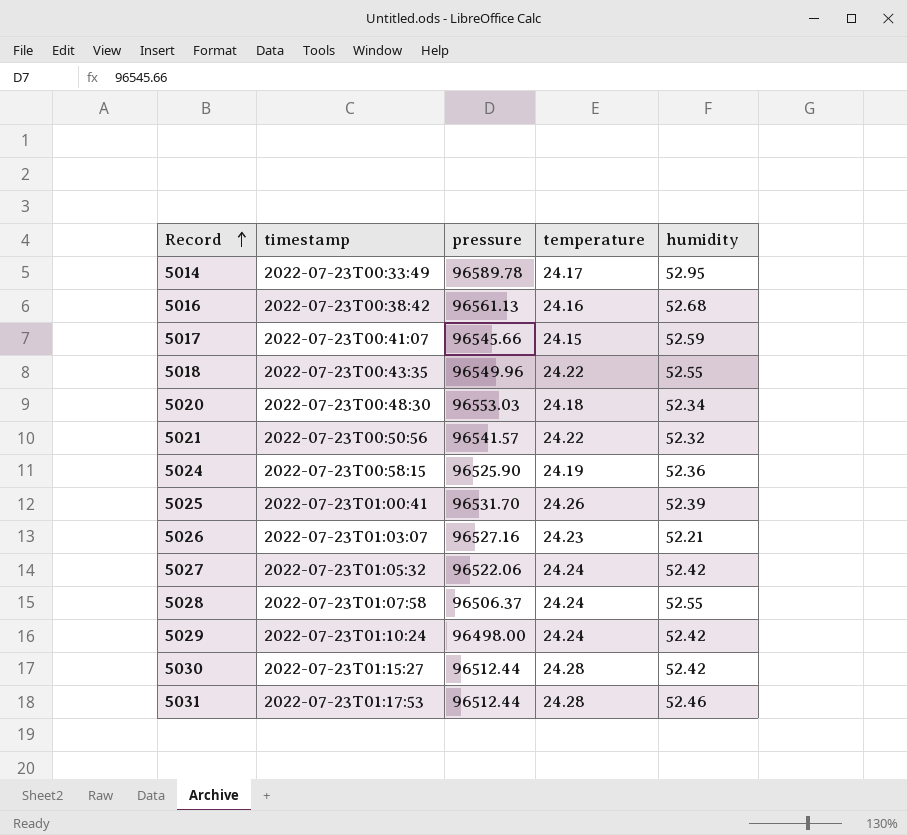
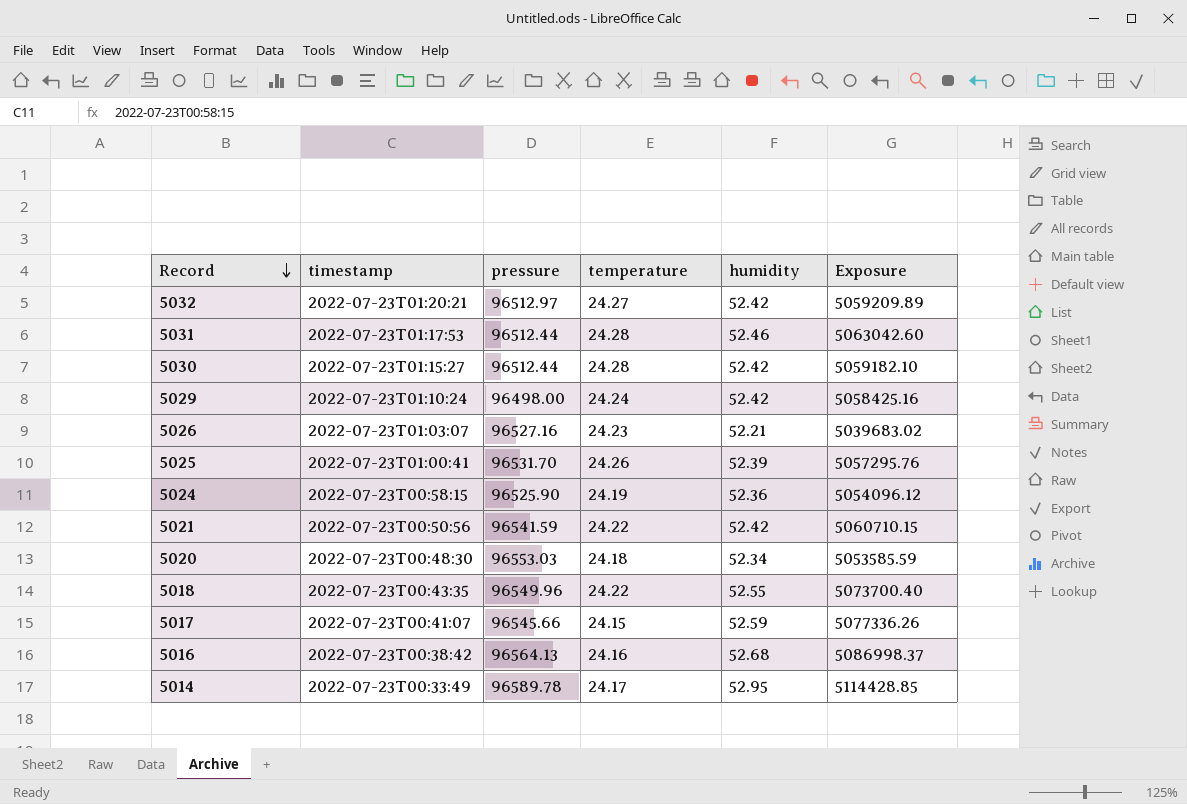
row order: Record ascending -> Record descending
column Exposure | formula: none -> [pressure] * [humidity]
row 5027: 2022-07-23T01:05:32 | 96522.06 | 24.24 | 52.42 -> none
row 5028: 2022-07-23T01:07:58 | 96506.37 | 24.24 | 52.55 -> none
row 5032: none -> 2022-07-23T01:20:21 | 96512.97 | 24.27 | 52.42 | 5059209.89
5021 | pressure: 96541.57 -> 96541.59
5021 | humidity: 52.32 -> 52.42
5016 | pressure: 96561.13 -> 96564.13

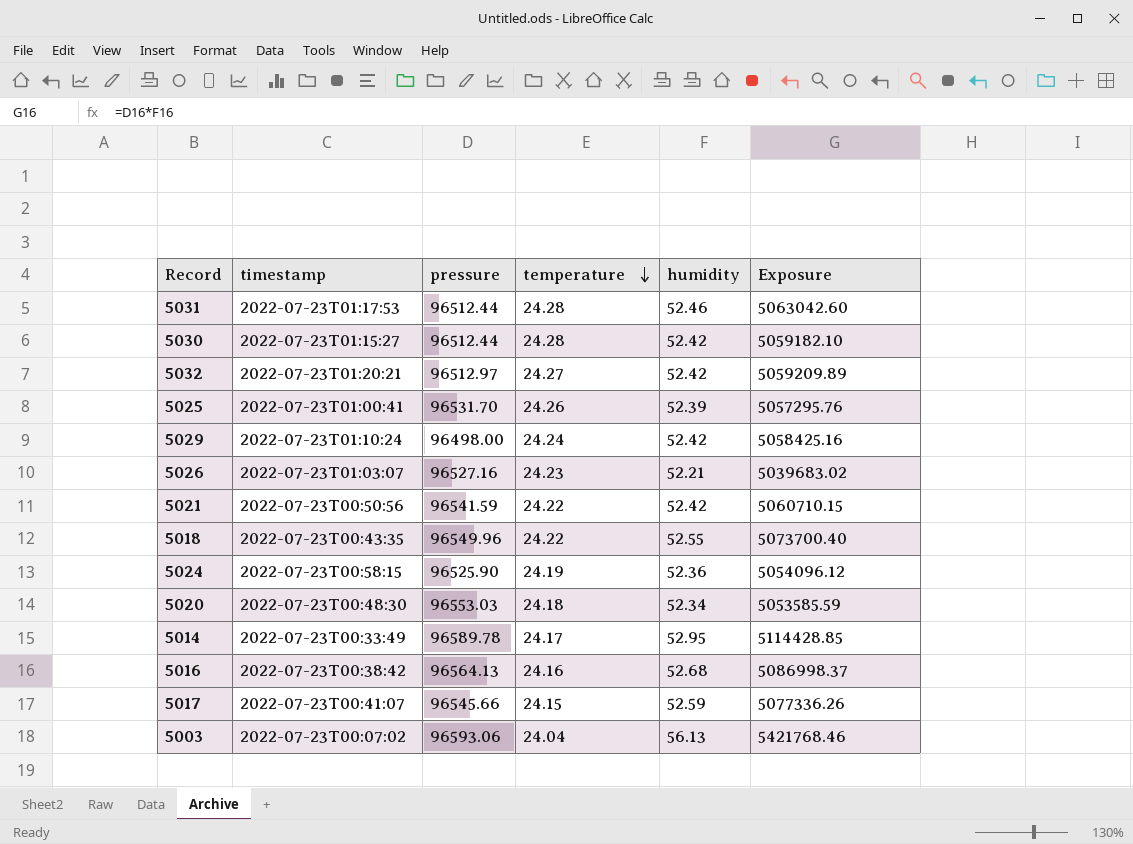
row order: Record descending -> temperature descending
row 5003: none -> 2022-07-23T00:07:02 | 96593.06 | 24.04 | 56.13 | 5421768.46

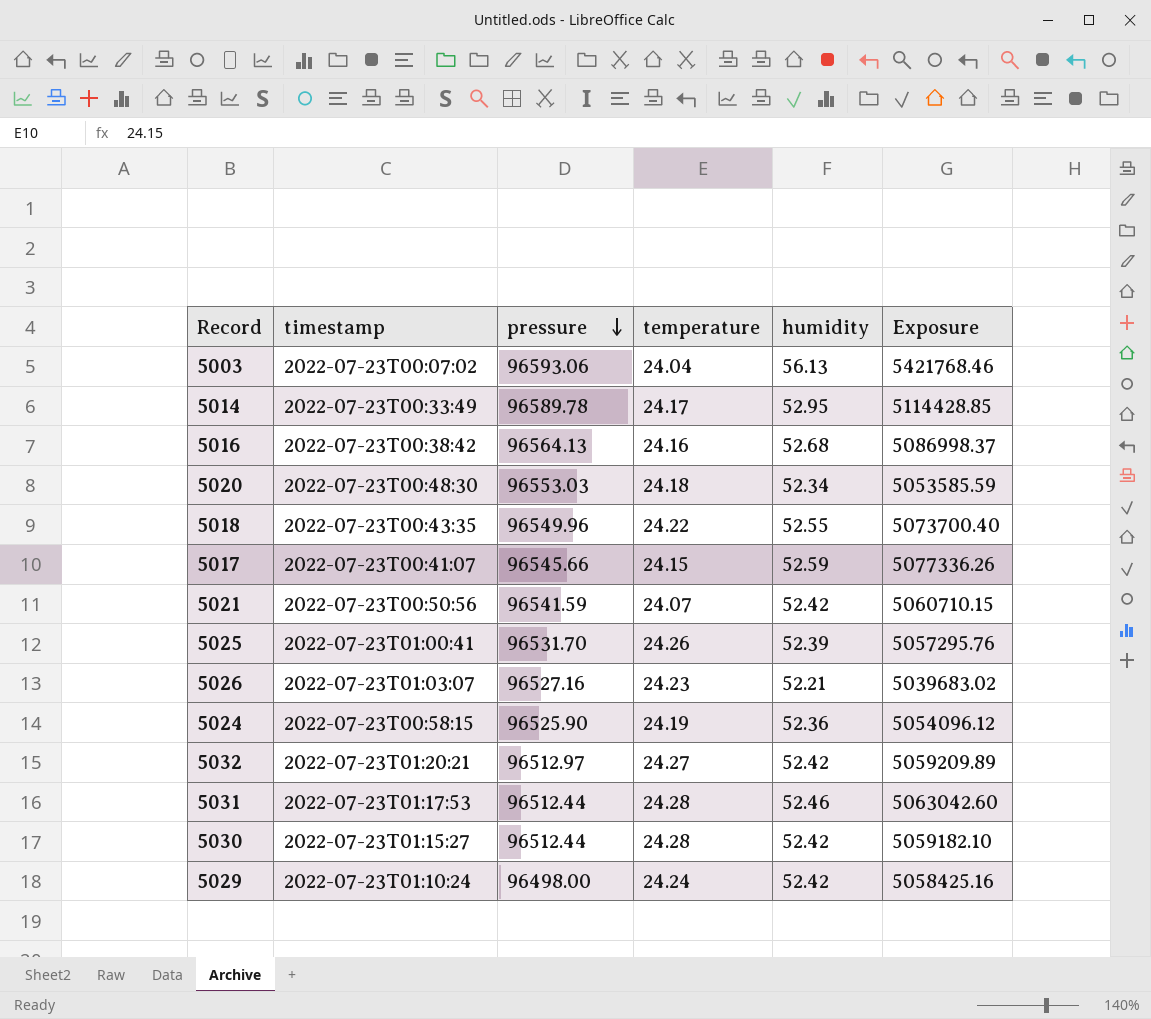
row order: temperature descending -> pressure descending
5021 | temperature: 24.22 -> 24.07

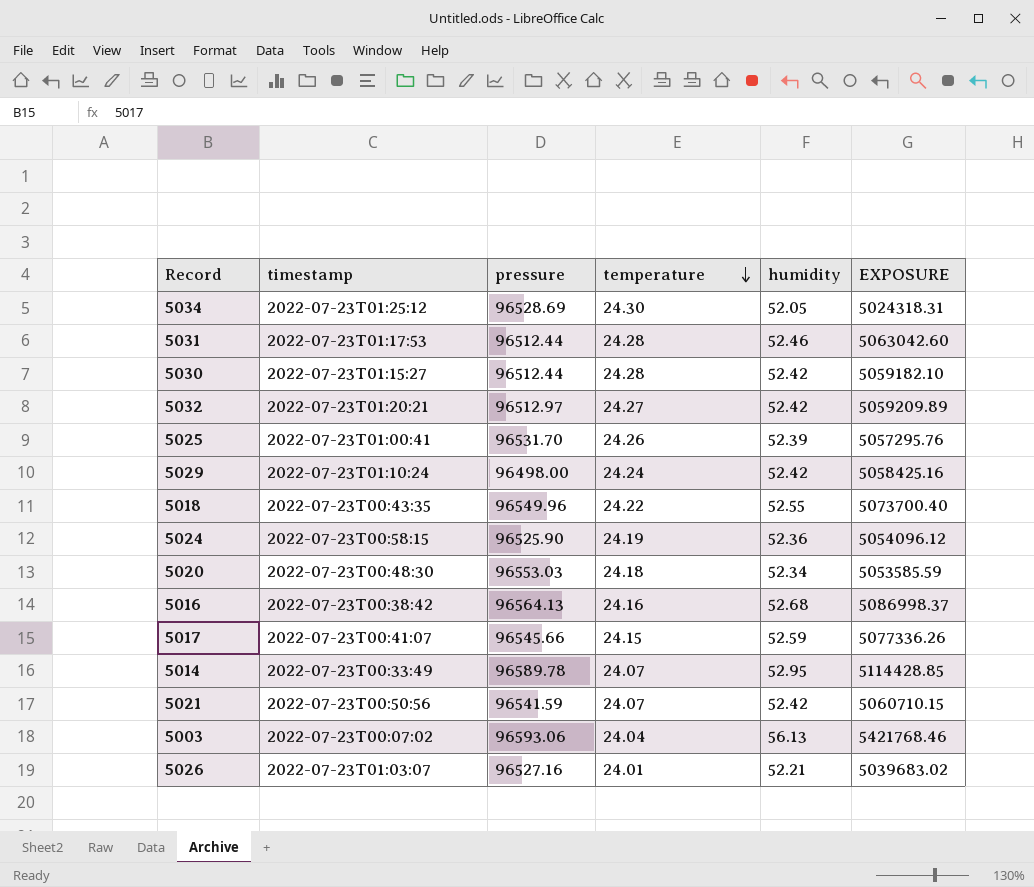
row order: pressure descending -> temperature descending
column name: Exposure -> EXPOSURE
row 5034: none -> 2022-07-23T01:25:12 | 96528.69 | 24.30 | 52.05 | 5024318.31
5014 | temperature: 24.17 -> 24.07
5026 | temperature: 24.23 -> 24.01

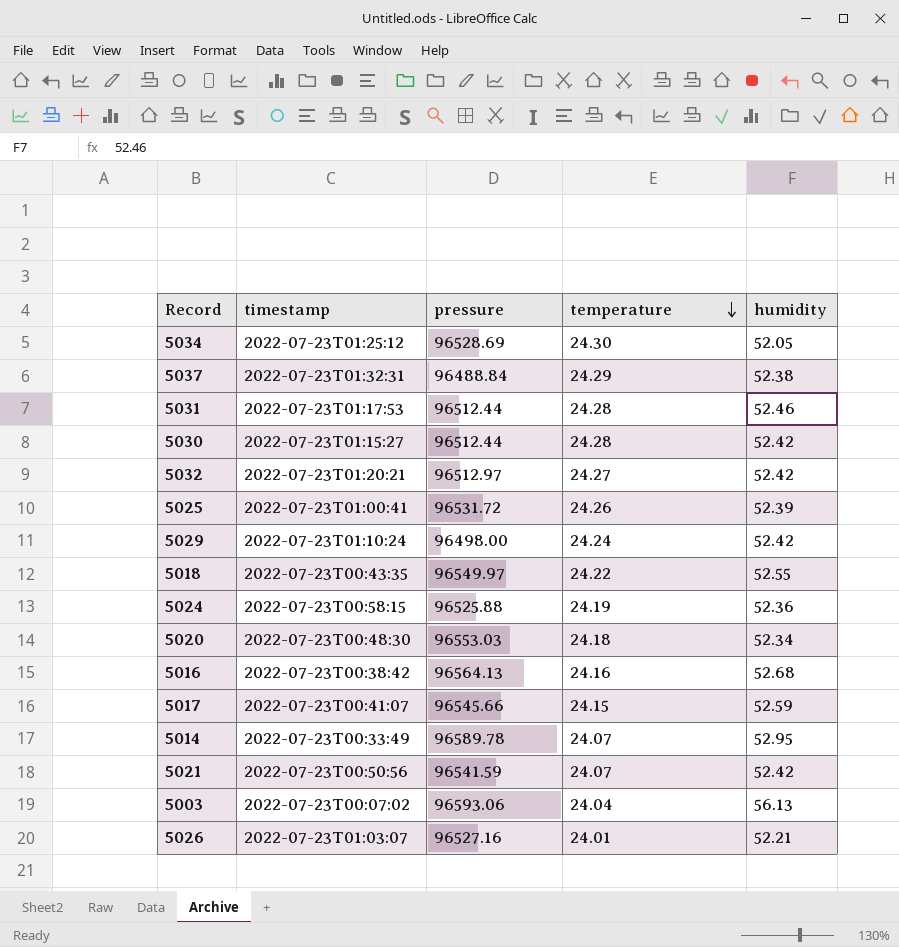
column EXPOSURE | formula: [pressure] * [humidity] -> none
row 5037: none -> 2022-07-23T01:32:31 | 96488.84 | 24.29 | 52.38
5025 | pressure: 96531.70 -> 96531.72
5018 | pressure: 96549.96 -> 96549.97
5024 | pressure: 96525.90 -> 96525.88

